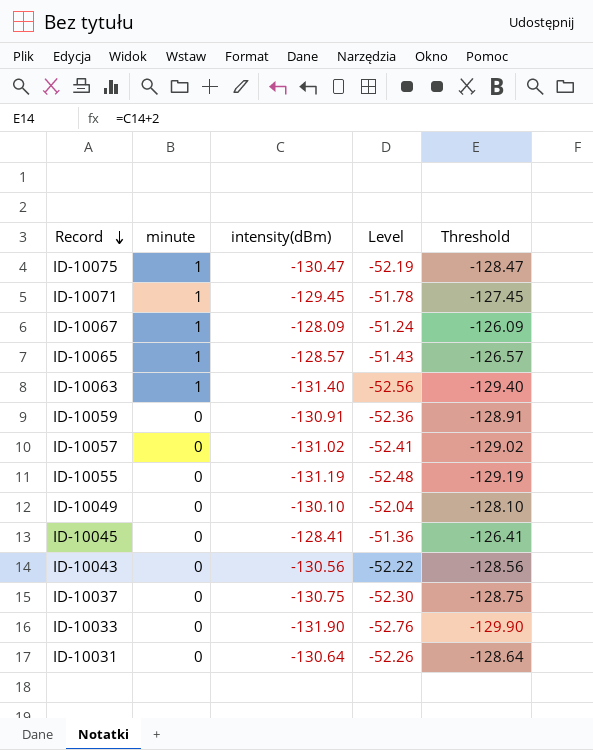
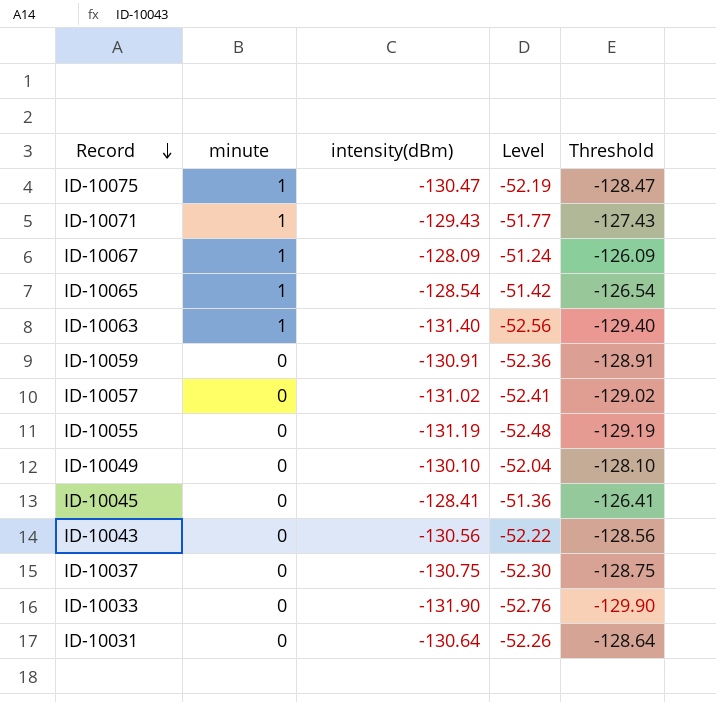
ID-10071 | intensity(dBm): -129.45 -> -129.43
ID-10071 | Level: -51.78 -> -51.77
ID-10071 | Threshold: -127.45 -> -127.43
ID-10065 | intensity(dBm): -128.57 -> -128.54
ID-10065 | Level: -51.43 -> -51.42
ID-10065 | Threshold: -126.57 -> -126.54

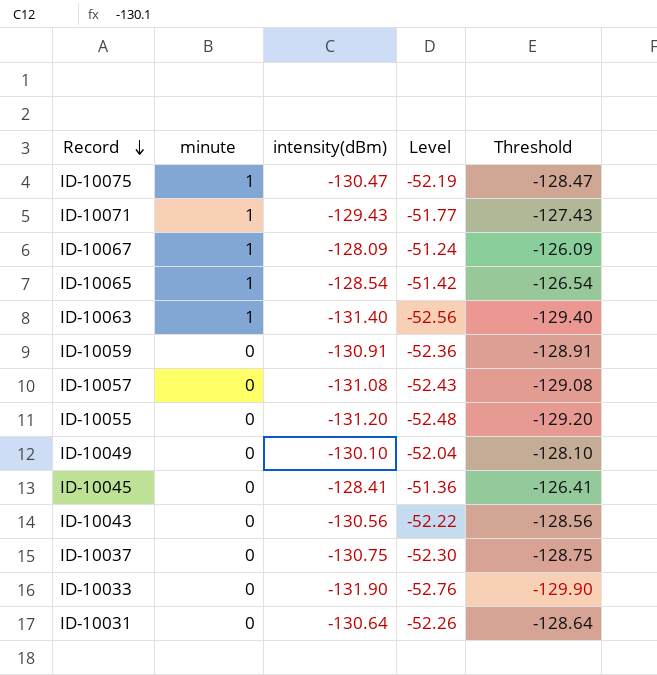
ID-10057 | intensity(dBm): -131.02 -> -131.08
ID-10057 | Level: -52.41 -> -52.43
ID-10057 | Threshold: -129.02 -> -129.08
ID-10055 | intensity(dBm): -131.19 -> -131.20
ID-10055 | Threshold: -129.19 -> -129.20

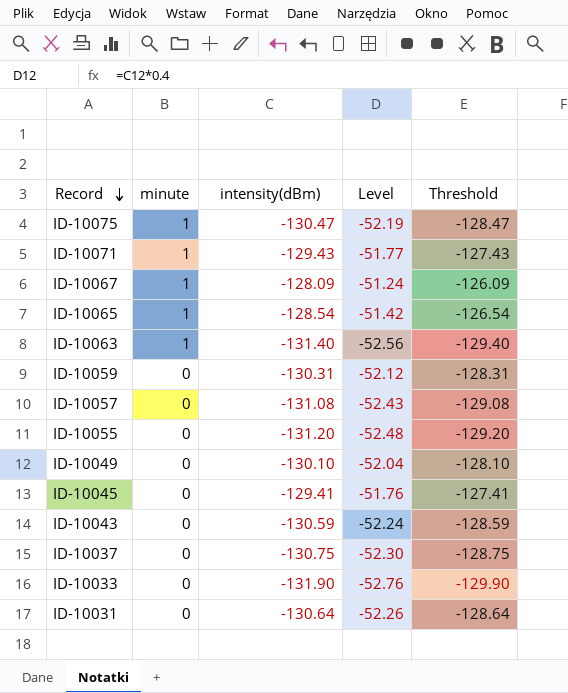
ID-10059 | intensity(dBm): -130.91 -> -130.31
ID-10059 | Level: -52.36 -> -52.12
ID-10059 | Threshold: -128.91 -> -128.31
ID-10045 | intensity(dBm): -128.41 -> -129.41
ID-10045 | Level: -51.36 -> -51.76
ID-10045 | Threshold: -126.41 -> -127.41
ID-10043 | intensity(dBm): -130.56 -> -130.59
ID-10043 | Level: -52.22 -> -52.24
ID-10043 | Threshold: -128.56 -> -128.59

